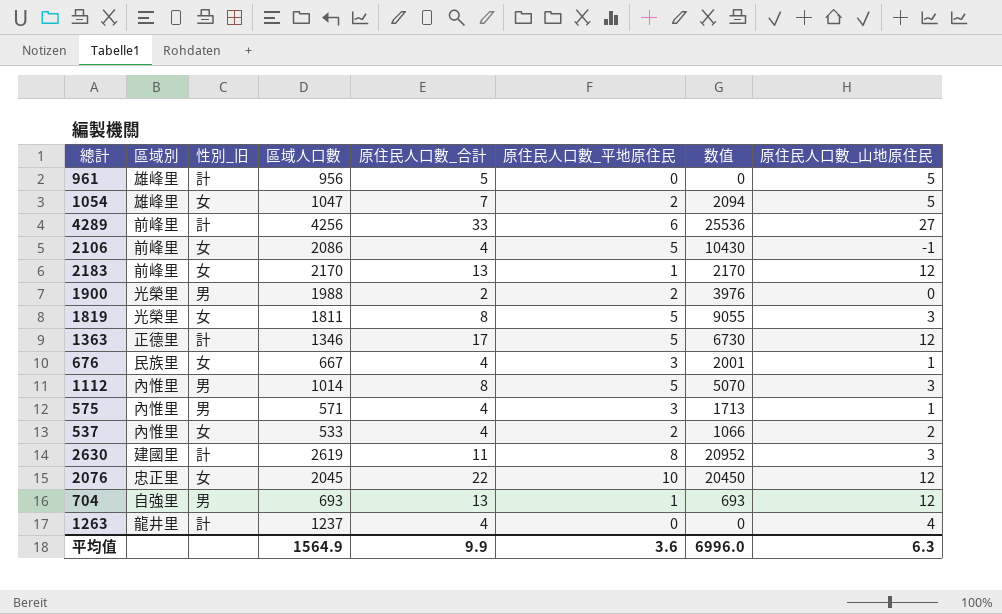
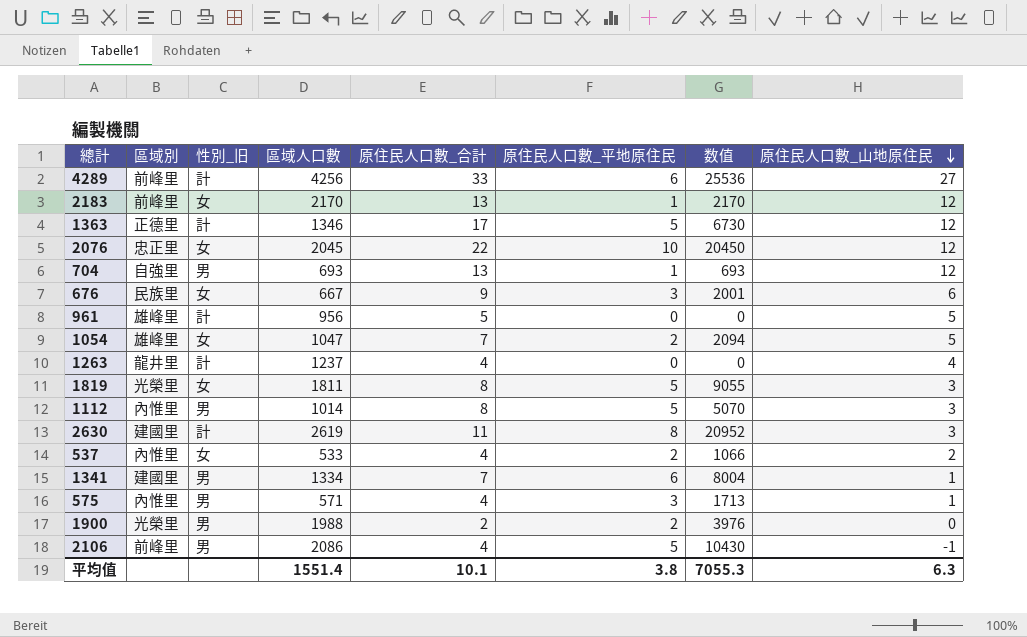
row order: none -> 原住民人口數_山地原住民 descending
676 | 原住民人口數_合計: 4 -> 9
676 | 原住民人口數_山地原住民: 1 -> 6
row 1341: none -> 建國里 | 男 | 1334 | 7 | 6 | 8004 | 1
2106 | 性別_旧: 女 -> 男
平均值 | 區域人口數: 1564.9 -> 1551.4
平均值 | 原住民人口數_合計: 9.9 -> 10.1
平均值 | 原住民人口數_平地原住民: 3.6 -> 3.8
平均值 | 数值: 6996.0 -> 7055.3

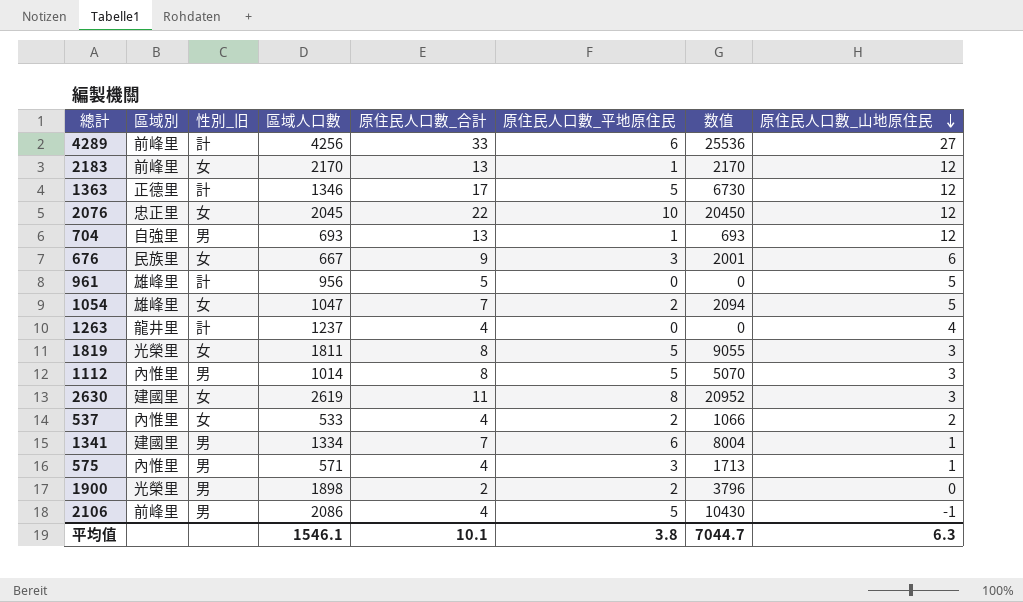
2630 | 性別_旧: 計 -> 女
1900 | 區域人口數: 1988 -> 1898
1900 | 数值: 3976 -> 3796
平均值 | 區域人口數: 1551.4 -> 1546.1
平均值 | 数值: 7055.3 -> 7044.7

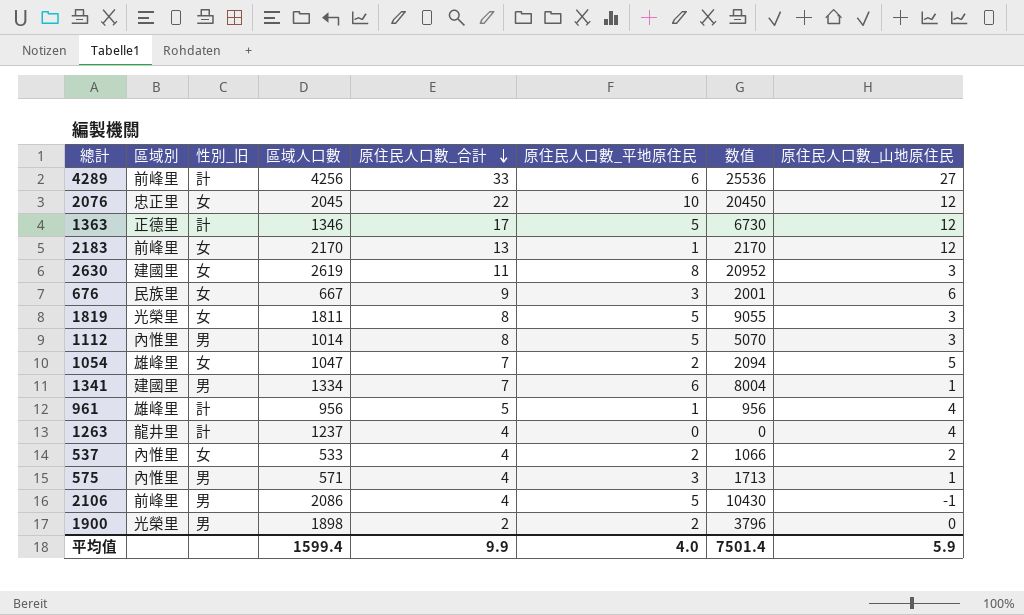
row order: 原住民人口數_山地原住民 descending -> 原住民人口數_合計 descending
row 704: 自強里 | 男 | 693 | 13 | 1 | 693 | 12 -> none
961 | 原住民人口數_平地原住民: 0 -> 1
961 | 数值: 0 -> 956
961 | 原住民人口數_山地原住民: 5 -> 4
平均值 | 區域人口數: 1546.1 -> 1599.4
平均值 | 原住民人口數_合計: 10.1 -> 9.9
平均值 | 原住民人口數_平地原住民: 3.8 -> 4.0
平均值 | 数值: 7044.7 -> 7501.4
平均值 | 原住民人口數_山地原住民: 6.3 -> 5.9

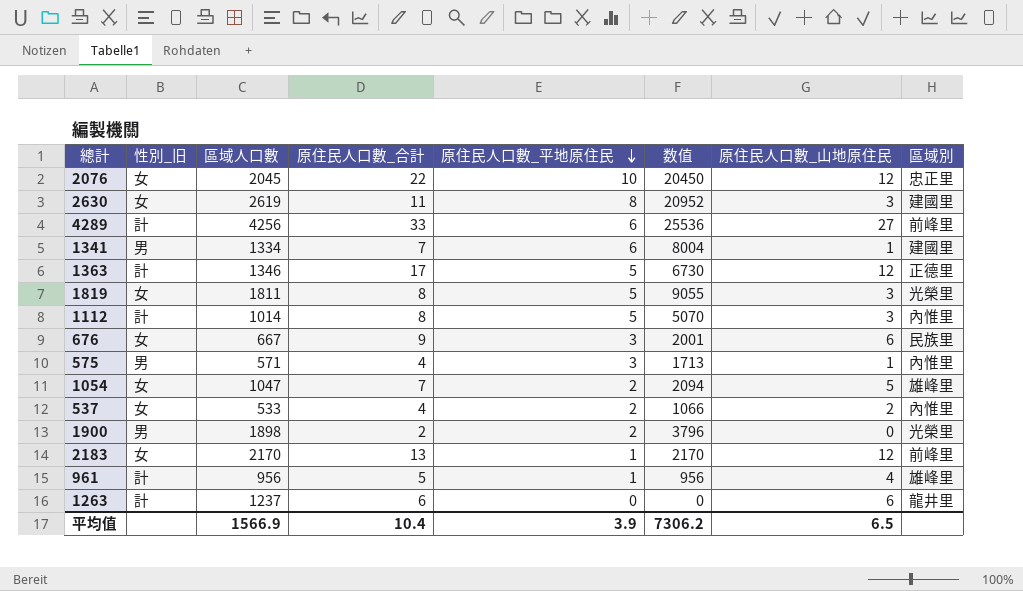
row order: 原住民人口數_合計 descending -> 原住民人口數_平地原住民 descending
column 區域別 | position: 2 -> 8
row 2106: 前峰里 | 男 | 2086 | 4 | 5 | 10430 | -1 -> none
1112 | 性別_旧: 男 -> 計
1263 | 原住民人口數_合計: 4 -> 6
1263 | 原住民人口數_山地原住民: 4 -> 6
平均值 | 區域人口數: 1599.4 -> 1566.9
平均值 | 原住民人口數_合計: 9.9 -> 10.4
平均值 | 原住民人口數_平地原住民: 4.0 -> 3.9
平均值 | 数值: 7501.4 -> 7306.2
平均值 | 原住民人口數_山地原住民: 5.9 -> 6.5

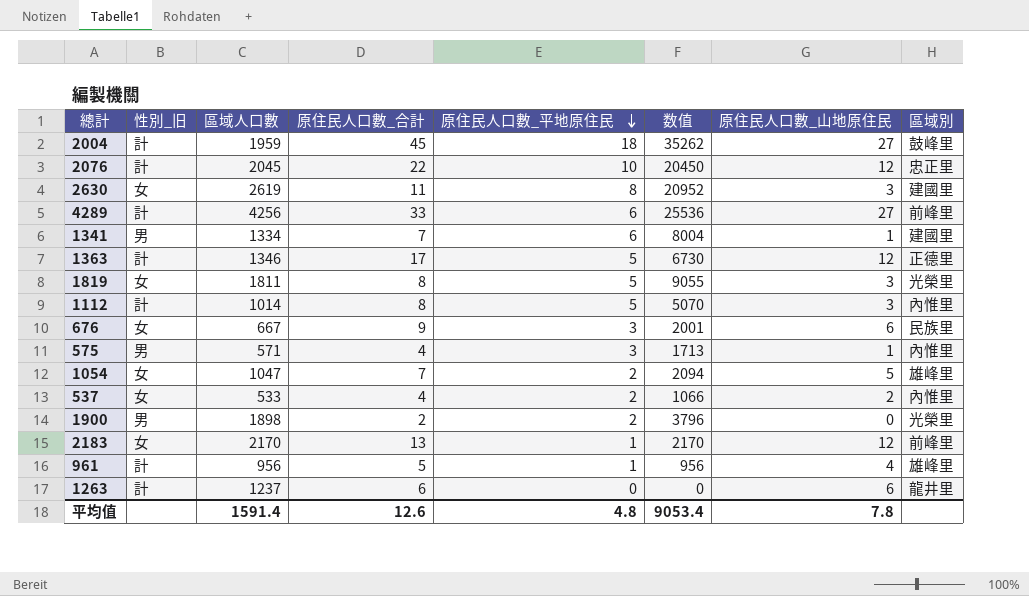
row 2004: none -> 計 | 1959 | 45 | 18 | 35262 | 27 | 鼓峰里
2076 | 性別_旧: 女 -> 計
平均值 | 區域人口數: 1566.9 -> 1591.4
平均值 | 原住民人口數_合計: 10.4 -> 12.6
平均值 | 原住民人口數_平地原住民: 3.9 -> 4.8
平均值 | 数值: 7306.2 -> 9053.4
平均值 | 原住民人口數_山地原住民: 6.5 -> 7.8

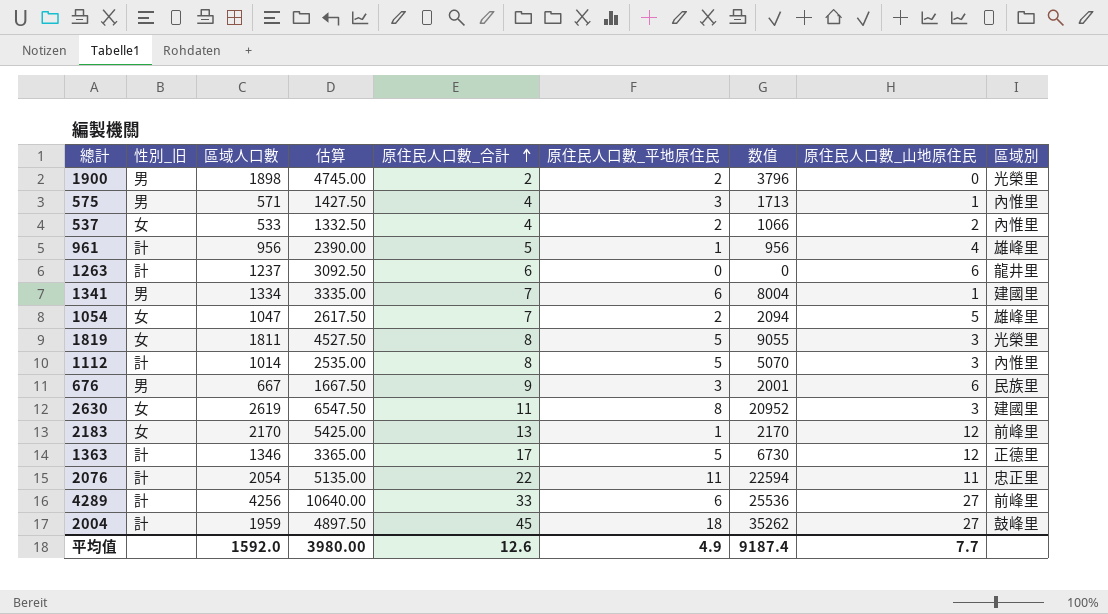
row order: 原住民人口數_平地原住民 descending -> 原住民人口數_合計 ascending
column 估算 | formula: none -> [區域人口數] * 2.5
676 | 性別_旧: 女 -> 男
2076 | 區域人口數: 2045 -> 2054
2076 | 原住民人口數_平地原住民: 10 -> 11
2076 | 数值: 20450 -> 22594
2076 | 原住民人口數_山地原住民: 12 -> 11
平均值 | 區域人口數: 1591.4 -> 1592.0
平均值 | 原住民人口數_平地原住民: 4.8 -> 4.9
平均值 | 数值: 9053.4 -> 9187.4
平均值 | 原住民人口數_山地原住民: 7.8 -> 7.7

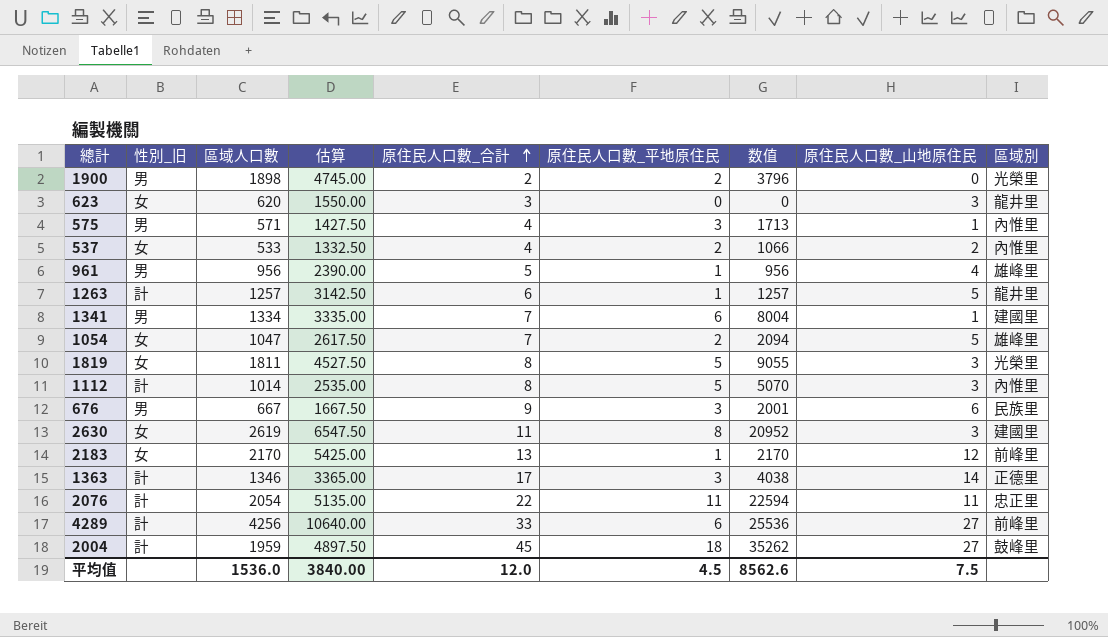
row 623: none -> 女 | 620 | 1550.00 | 3 | 0 | 0 | 3 | 龍井里
961 | 性別_旧: 計 -> 男
1263 | 區域人口數: 1237 -> 1257
1263 | 估算: 3092.50 -> 3142.50
1263 | 原住民人口數_平地原住民: 0 -> 1
1263 | 数值: 0 -> 1257
1263 | 原住民人口數_山地原住民: 6 -> 5
1363 | 原住民人口數_平地原住民: 5 -> 3
1363 | 数值: 6730 -> 4038
1363 | 原住民人口數_山地原住民: 12 -> 14
平均值 | 區域人口數: 1592.0 -> 1536.0
平均值 | 估算: 3980.00 -> 3840.00
平均值 | 原住民人口數_合計: 12.6 -> 12.0
平均值 | 原住民人口數_平地原住民: 4.9 -> 4.5
平均值 | 数值: 9187.4 -> 8562.6
平均值 | 原住民人口數_山地原住民: 7.7 -> 7.5

